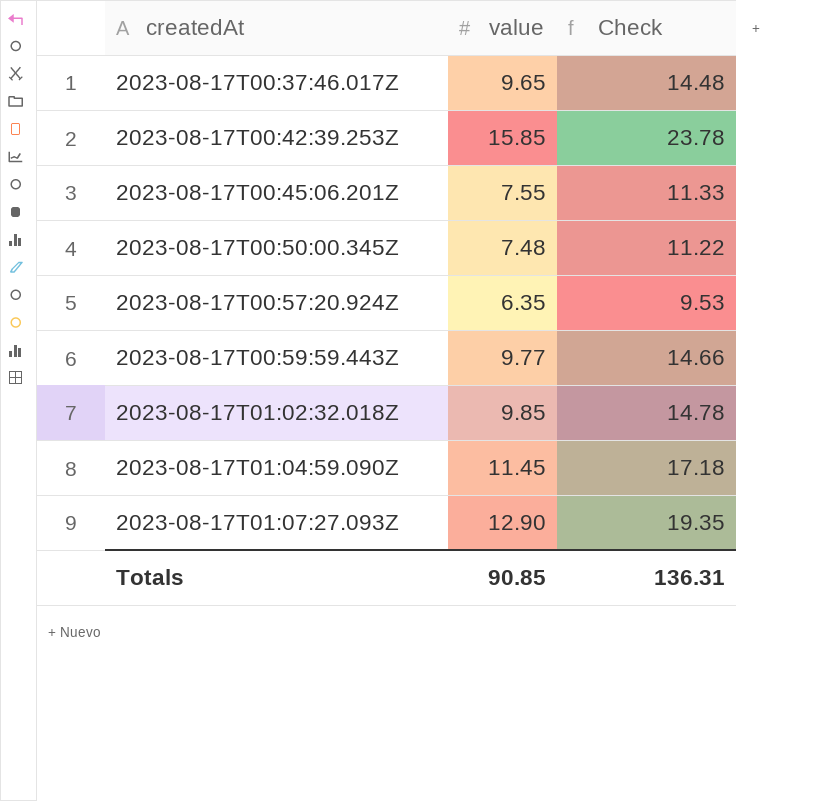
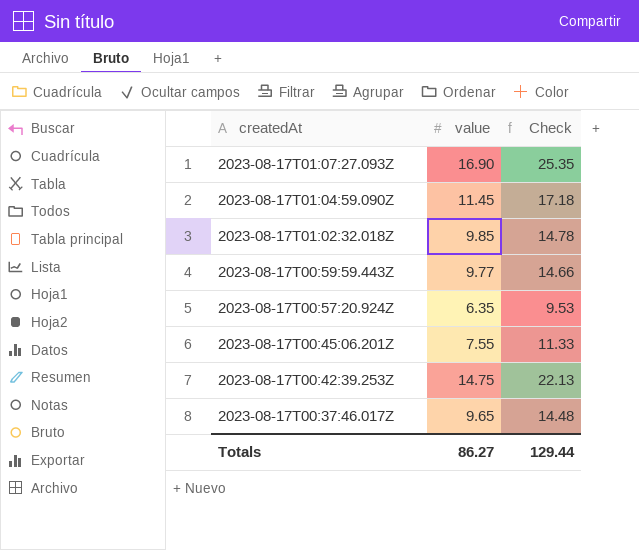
row order: createdAt ascending -> createdAt descending
row 2023-08-17T00:50:00.345Z: 7.48 | 11.22 -> none
2023-08-17T01:07:27.093Z | value: 12.90 -> 16.90
2023-08-17T01:07:27.093Z | Check: 19.35 -> 25.35
2023-08-17T00:42:39.253Z | value: 15.85 -> 14.75
2023-08-17T00:42:39.253Z | Check: 23.78 -> 22.13
Totals | value: 90.85 -> 86.27
Totals | Check: 136.31 -> 129.44

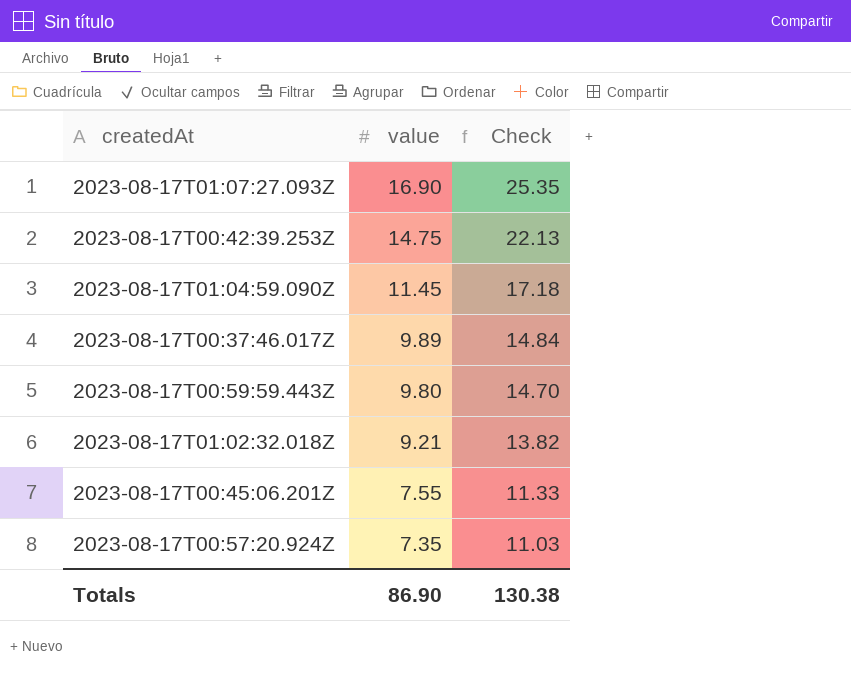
row order: createdAt descending -> value descending
2023-08-17T00:37:46.017Z | value: 9.65 -> 9.89
2023-08-17T00:37:46.017Z | Check: 14.48 -> 14.84
2023-08-17T00:59:59.443Z | value: 9.77 -> 9.80
2023-08-17T00:59:59.443Z | Check: 14.66 -> 14.70
2023-08-17T01:02:32.018Z | value: 9.85 -> 9.21
2023-08-17T01:02:32.018Z | Check: 14.78 -> 13.82
2023-08-17T00:57:20.924Z | value: 6.35 -> 7.35
2023-08-17T00:57:20.924Z | Check: 9.53 -> 11.03
Totals | value: 86.27 -> 86.90
Totals | Check: 129.44 -> 130.38

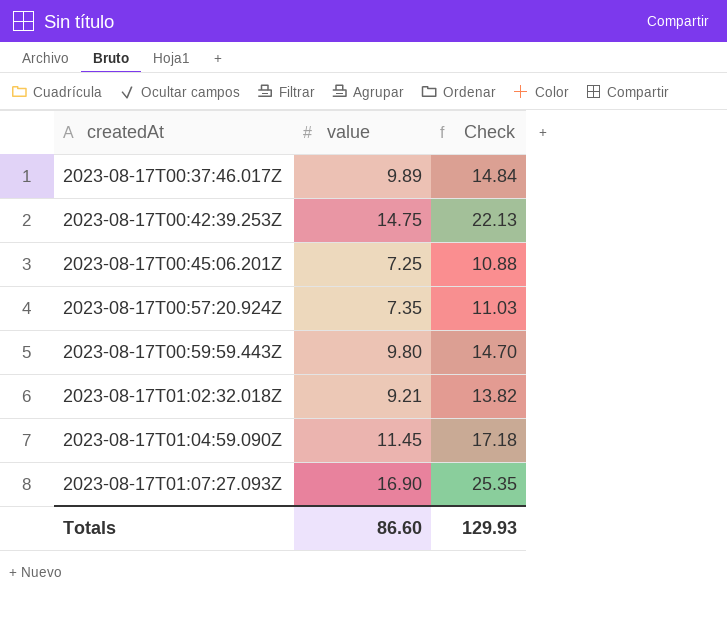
row order: value descending -> createdAt ascending
2023-08-17T00:45:06.201Z | value: 7.55 -> 7.25
2023-08-17T00:45:06.201Z | Check: 11.33 -> 10.88
Totals | value: 86.90 -> 86.60
Totals | Check: 130.38 -> 129.93

